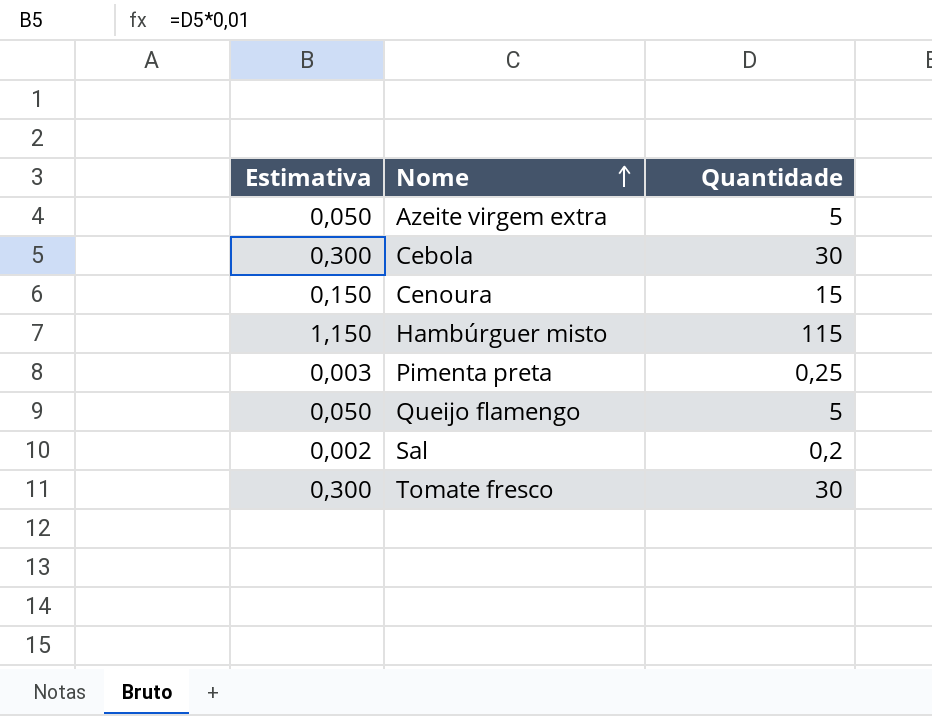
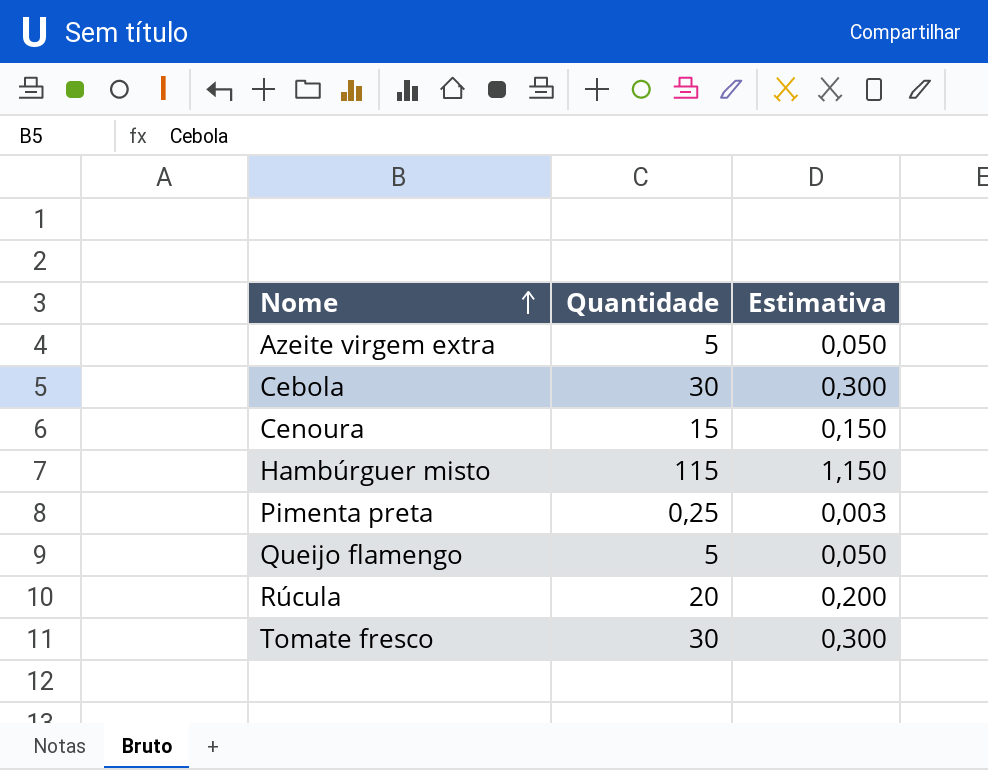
column Estimativa | position: 1 -> 3
row Sal: 0,002 | 0,2 -> none
row Rúcula: none -> 20 | 0,200

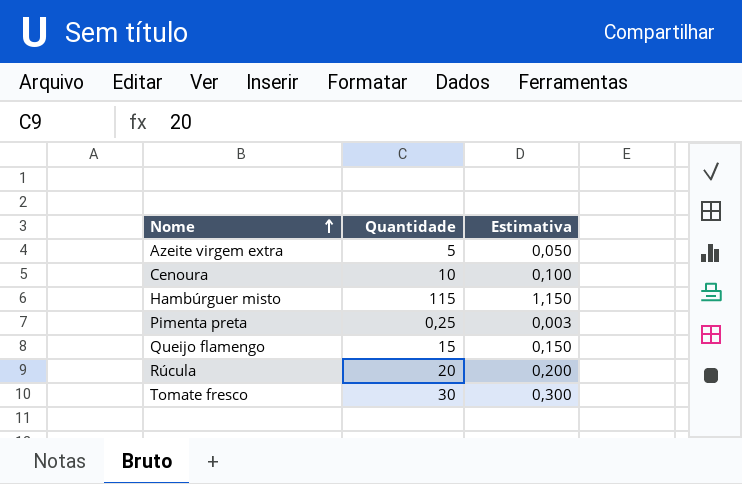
row Cebola: 30 | 0,300 -> none
Cenoura | Quantidade: 15 -> 10
Cenoura | Estimativa: 0,150 -> 0,100
Queijo flamengo | Quantidade: 5 -> 15
Queijo flamengo | Estimativa: 0,050 -> 0,150

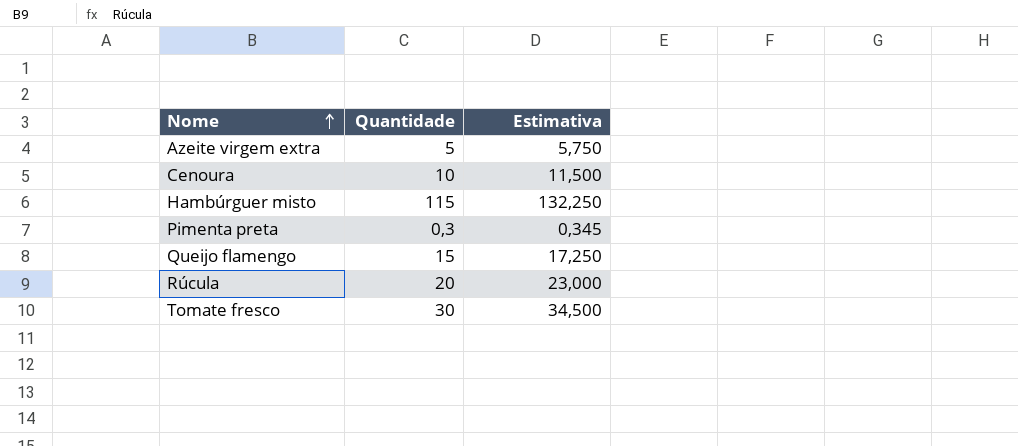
column Estimativa | formula: [Quantidade] * 0,01 -> [Quantidade] * 1,15
Pimenta preta | Quantidade: 0,25 -> 0,3

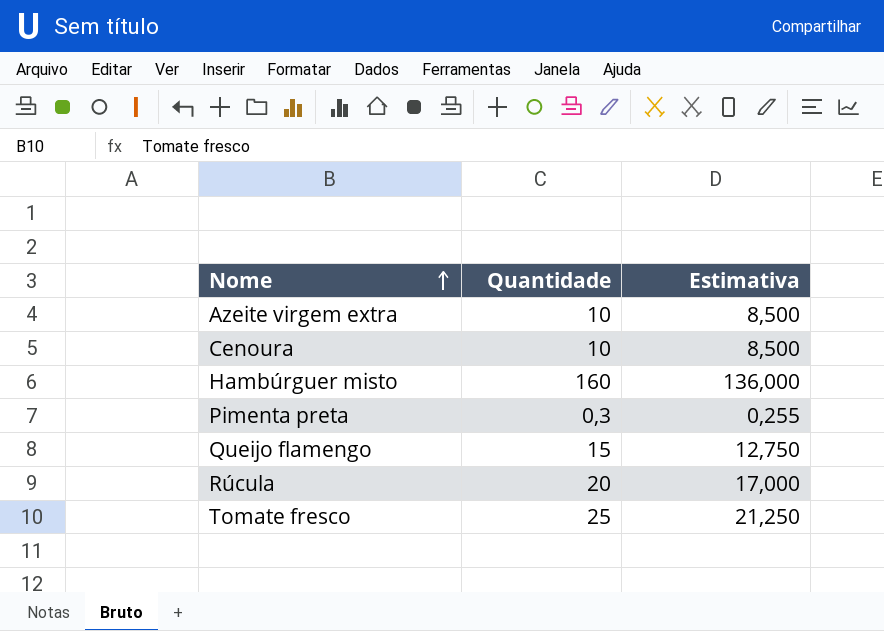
column Estimativa | formula: [Quantidade] * 1,15 -> [Quantidade] * 0,85
Azeite virgem extra | Quantidade: 5 -> 10
Hambúrguer misto | Quantidade: 115 -> 160
Tomate fresco | Quantidade: 30 -> 25

